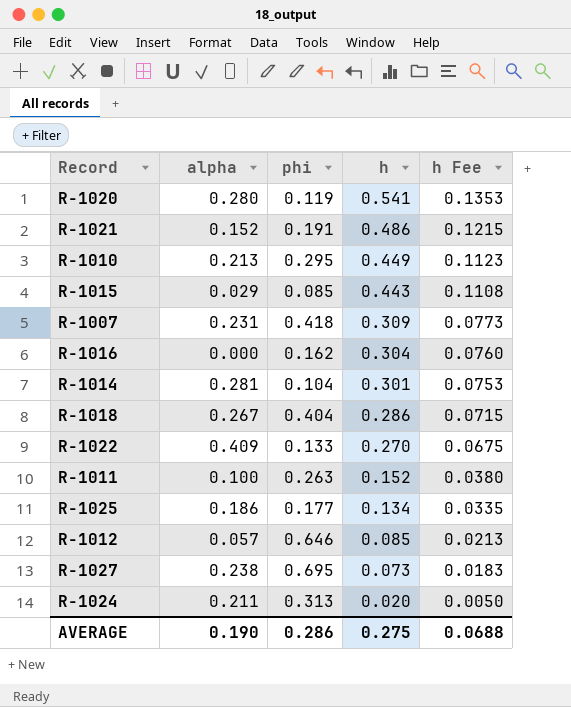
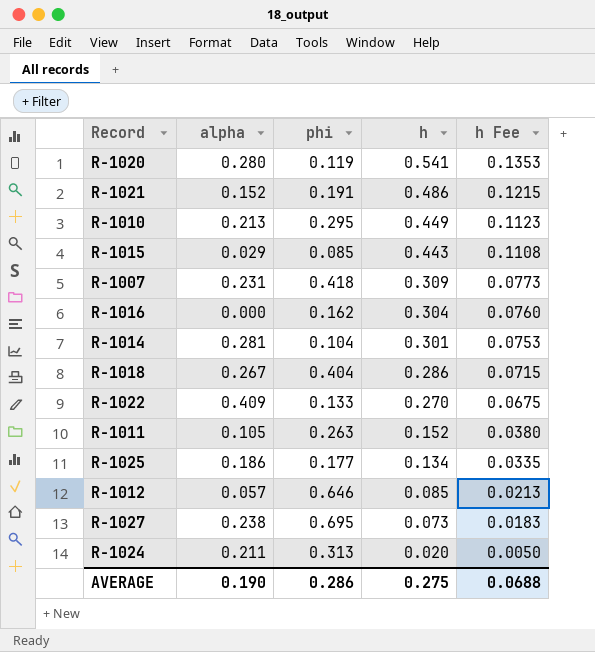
R-1011 | alpha: 0.100 -> 0.105

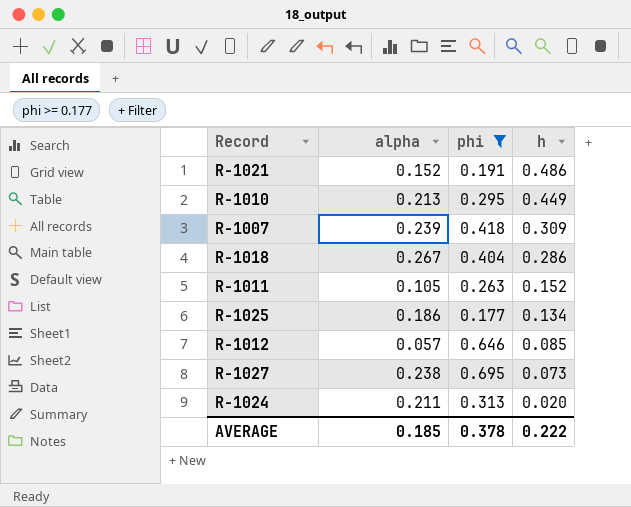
filter: none -> phi >= 0.177
column h Fee | formula: [h] * 0.25 -> none
R-1007 | alpha: 0.231 -> 0.239
AVERAGE | alpha: 0.190 -> 0.185
AVERAGE | phi: 0.286 -> 0.378
AVERAGE | h: 0.275 -> 0.222

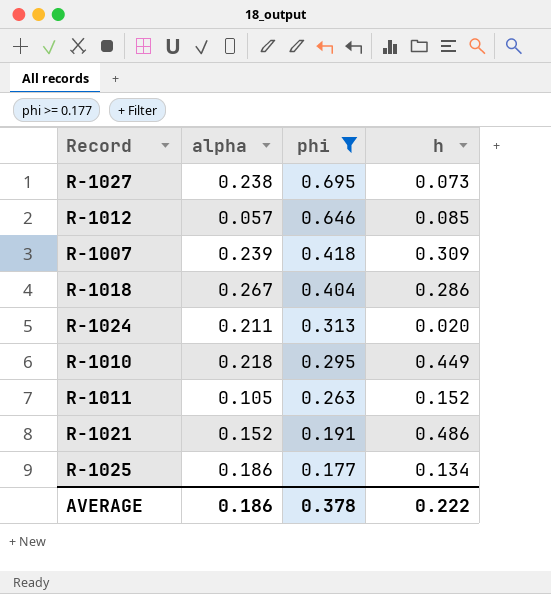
row order: h descending -> phi descending
R-1010 | alpha: 0.213 -> 0.218
AVERAGE | alpha: 0.185 -> 0.186

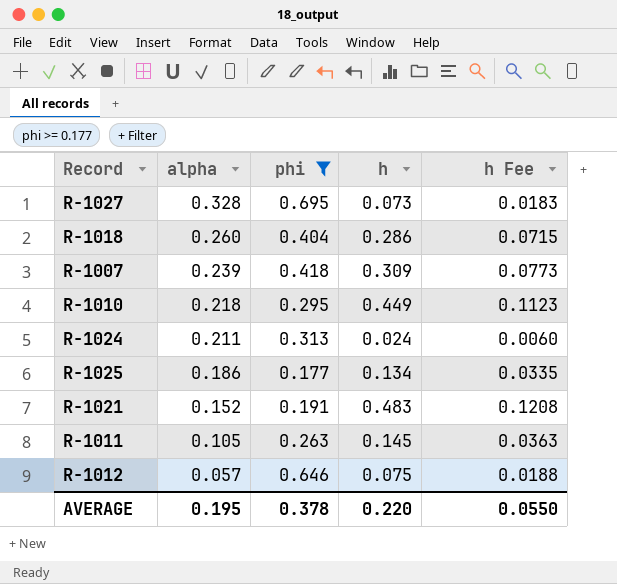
row order: phi descending -> alpha descending
column h Fee | formula: none -> [h] * 0.25
R-1027 | alpha: 0.238 -> 0.328
R-1018 | alpha: 0.267 -> 0.260
R-1024 | h: 0.020 -> 0.024
R-1021 | h: 0.486 -> 0.483
R-1011 | h: 0.152 -> 0.145
R-1012 | h: 0.085 -> 0.075
AVERAGE | alpha: 0.186 -> 0.195
AVERAGE | h: 0.222 -> 0.220

